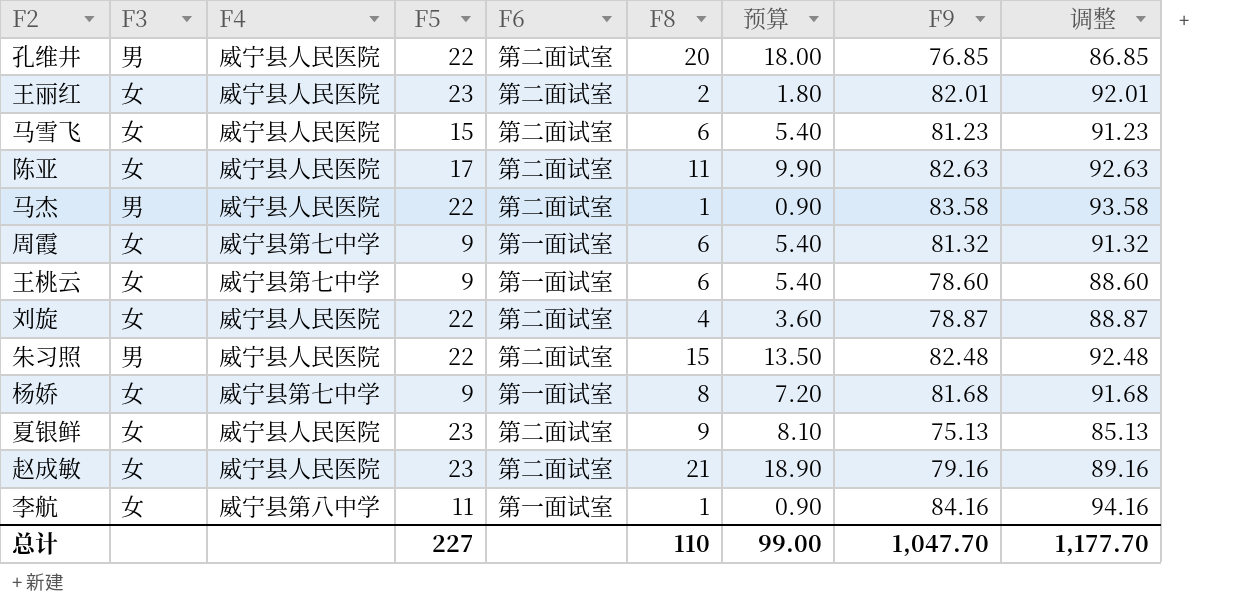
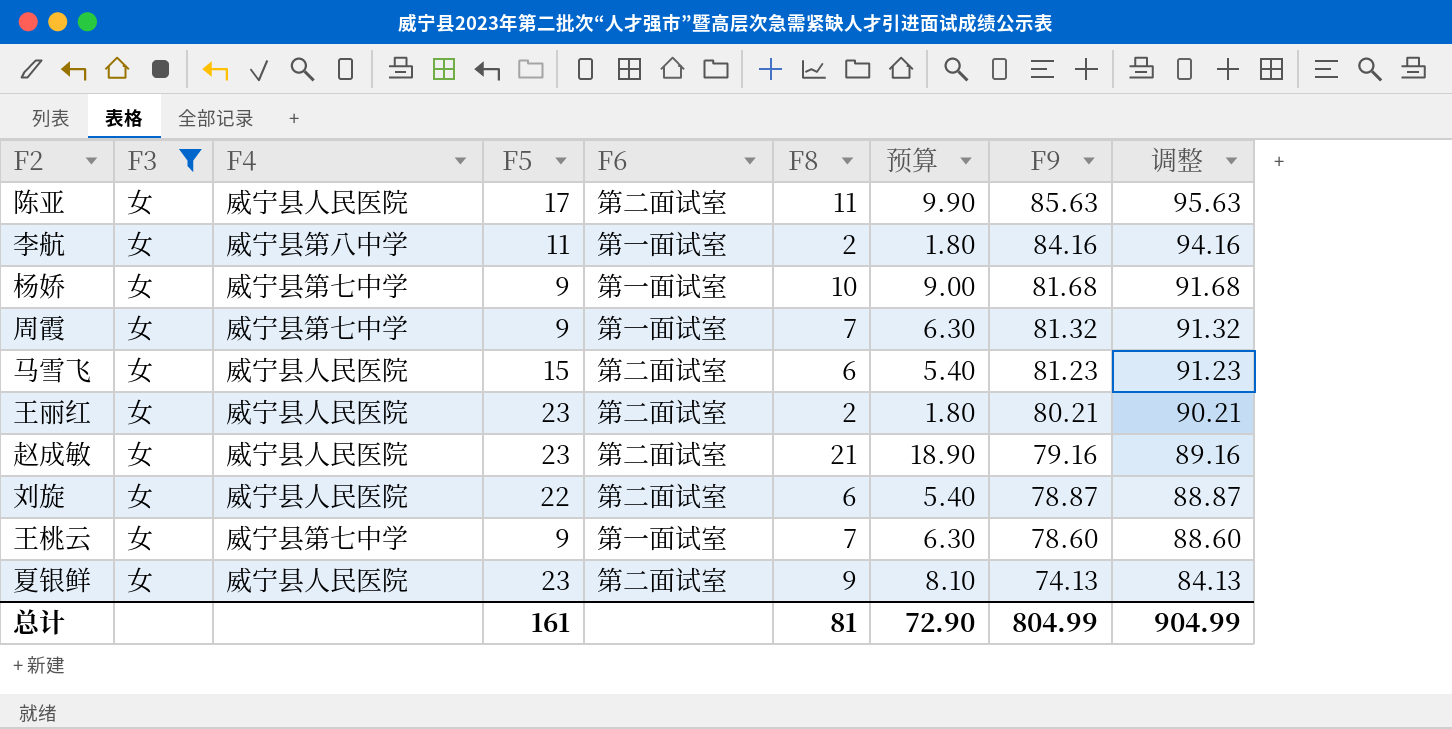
filter: none -> F3 = 女
row order: none -> F9 descending
陈亚 | F9: 82.63 -> 85.63
陈亚 | 调整: 92.63 -> 95.63
李航 | F8: 1 -> 2
李航 | 预算: 0.90 -> 1.80
杨娇 | F8: 8 -> 10
杨娇 | 预算: 7.20 -> 9.00
周霞 | F8: 6 -> 7
周霞 | 预算: 5.40 -> 6.30
王丽红 | F9: 82.01 -> 80.21
王丽红 | 调整: 92.01 -> 90.21
刘旋 | F8: 4 -> 6
刘旋 | 预算: 3.60 -> 5.40
王桃云 | F8: 6 -> 7
王桃云 | 预算: 5.40 -> 6.30
夏银鲜 | F9: 75.13 -> 74.13
夏银鲜 | 调整: 85.13 -> 84.13
总计 | F5: 227 -> 161
总计 | F8: 110 -> 81
总计 | 预算: 99.00 -> 72.90
总计 | F9: 1,047.70 -> 804.99
总计 | 调整: 1,177.70 -> 904.99

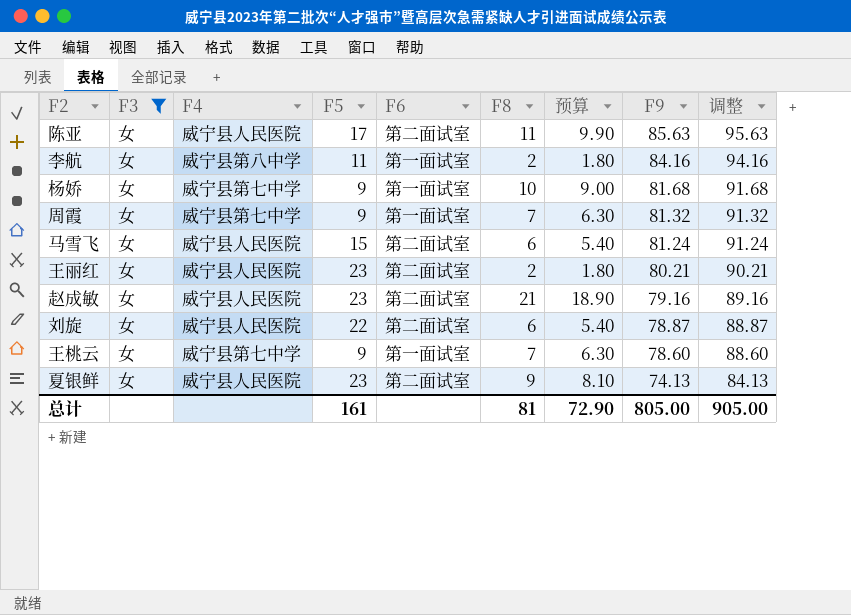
马雪飞 | F9: 81.23 -> 81.24
马雪飞 | 调整: 91.23 -> 91.24
总计 | F9: 804.99 -> 805.00
总计 | 调整: 904.99 -> 905.00

